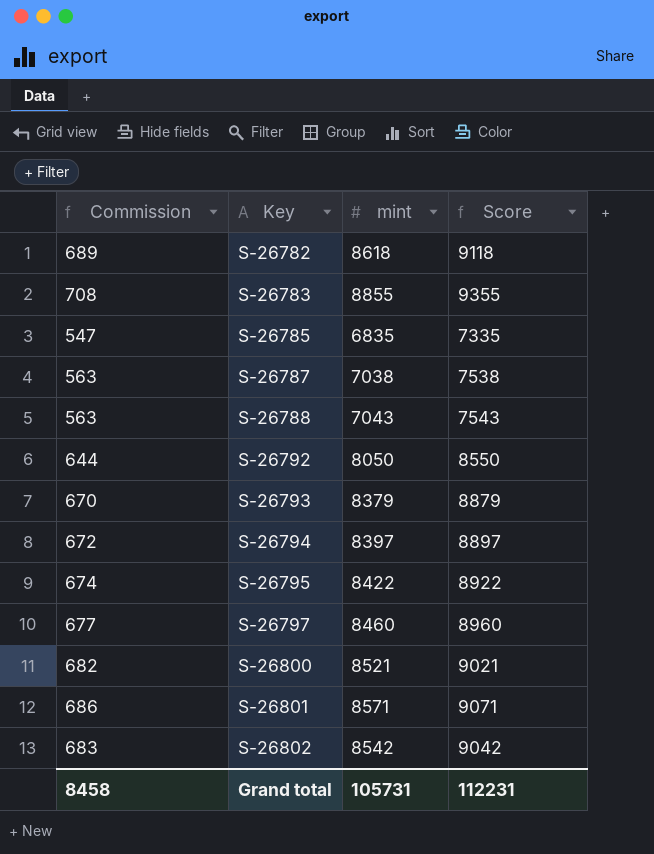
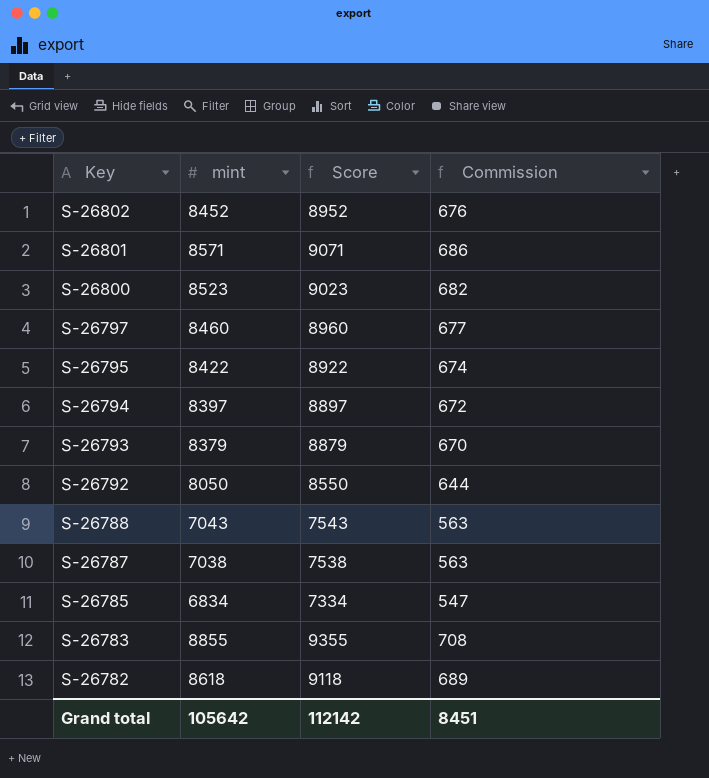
row order: Key ascending -> Key descending
column Commission | position: 1 -> 4
S-26802 | mint: 8542 -> 8452
S-26802 | Score: 9042 -> 8952
S-26802 | Commission: 683 -> 676
S-26800 | mint: 8521 -> 8523
S-26800 | Score: 9021 -> 9023
S-26785 | mint: 6835 -> 6834
S-26785 | Score: 7335 -> 7334
Grand total | mint: 105731 -> 105642
Grand total | Score: 112231 -> 112142
Grand total | Commission: 8458 -> 8451

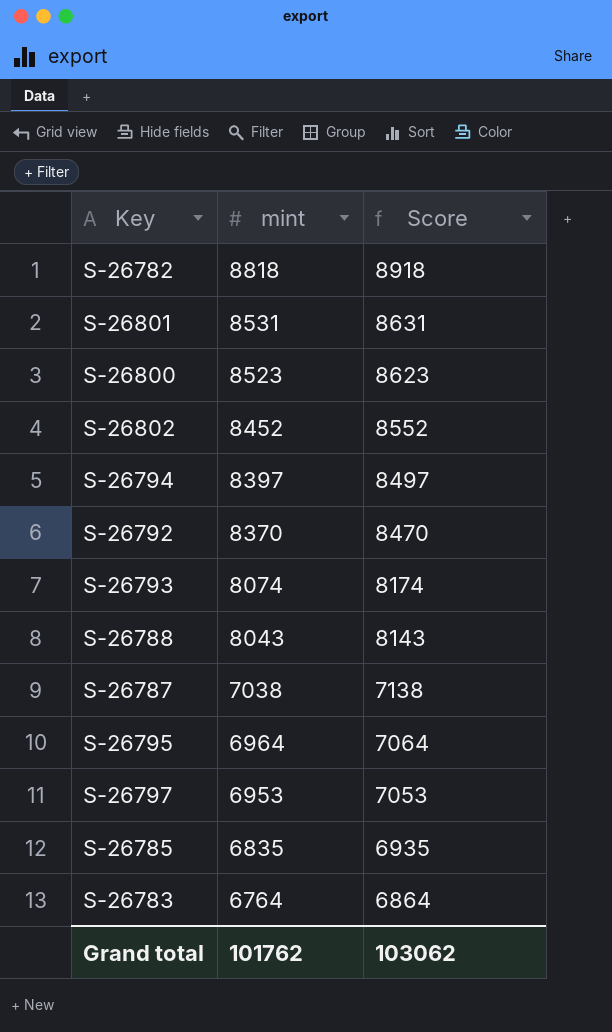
row order: Key descending -> mint descending
column Commission | formula: [mint] * 0.08 -> none
column Score | formula: [mint] + 500 -> [mint] + 100
S-26782 | mint: 8618 -> 8818
S-26801 | mint: 8571 -> 8531
S-26792 | mint: 8050 -> 8370
S-26793 | mint: 8379 -> 8074
S-26788 | mint: 7043 -> 8043
S-26795 | mint: 8422 -> 6964
S-26797 | mint: 8460 -> 6953
S-26785 | mint: 6834 -> 6835
S-26783 | mint: 8855 -> 6764
Grand total | mint: 105642 -> 101762
Grand total | Score: 112142 -> 103062

